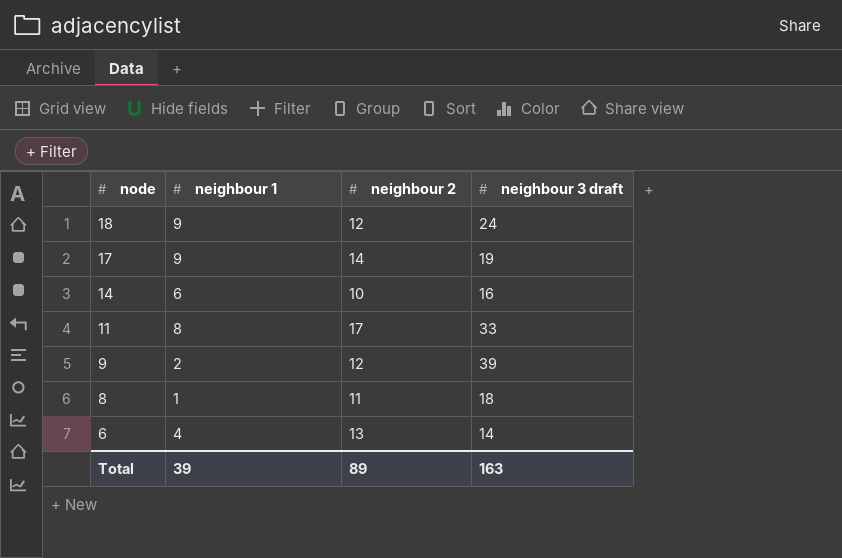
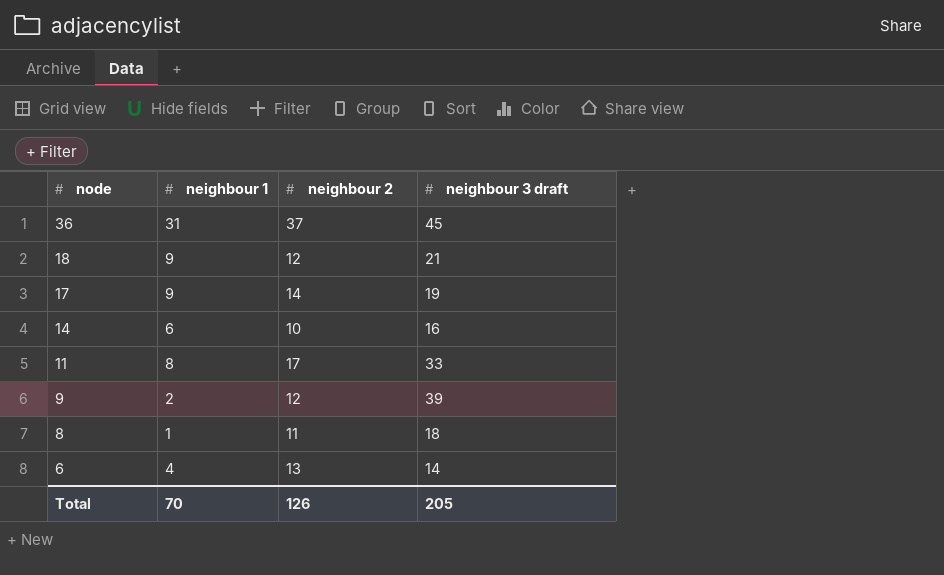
row 36: none -> 31 | 37 | 45
18 | neighbour 3 draft: 24 -> 21
Total | neighbour 1: 39 -> 70
Total | neighbour 2: 89 -> 126
Total | neighbour 3 draft: 163 -> 205

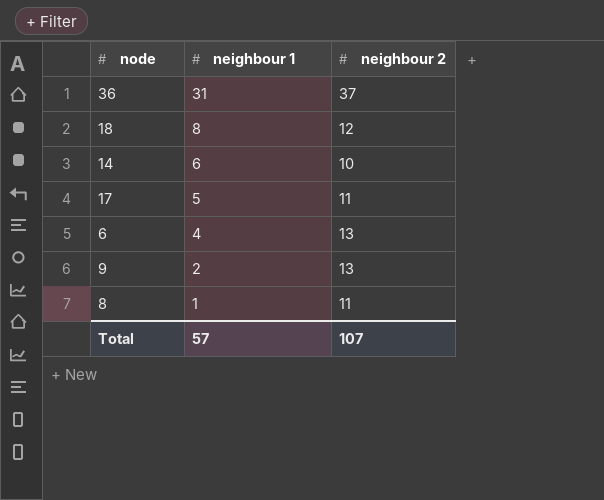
row order: node descending -> neighbour 1 descending
column neighbour 3 draft | position: 4 -> none
row 11: 8 | 17 | 33 -> none
18 | neighbour 1: 9 -> 8
17 | neighbour 1: 9 -> 5
17 | neighbour 2: 14 -> 11
9 | neighbour 2: 12 -> 13
Total | neighbour 1: 70 -> 57
Total | neighbour 2: 126 -> 107

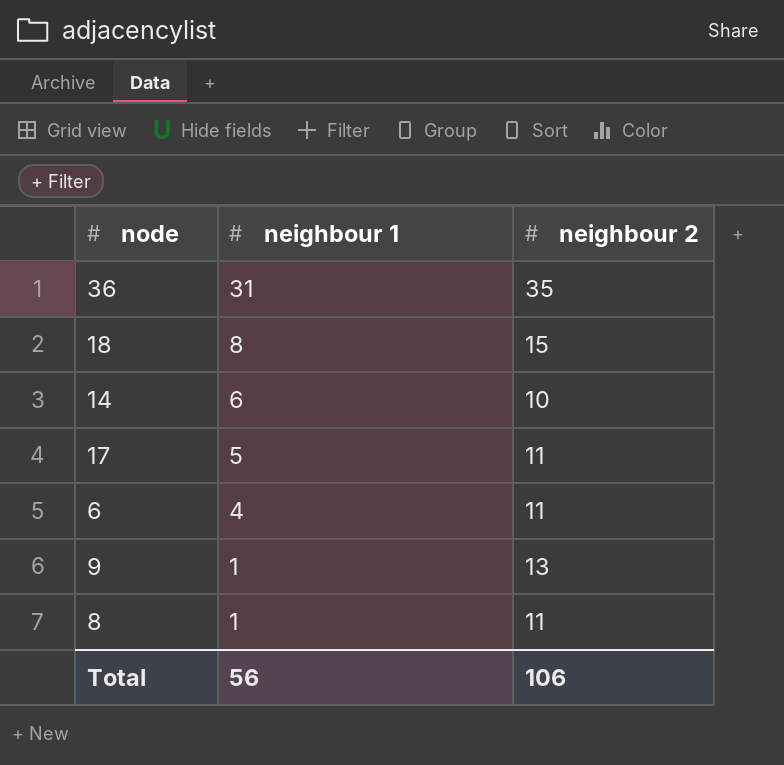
36 | neighbour 2: 37 -> 35
18 | neighbour 2: 12 -> 15
6 | neighbour 2: 13 -> 11
9 | neighbour 1: 2 -> 1
Total | neighbour 1: 57 -> 56
Total | neighbour 2: 107 -> 106

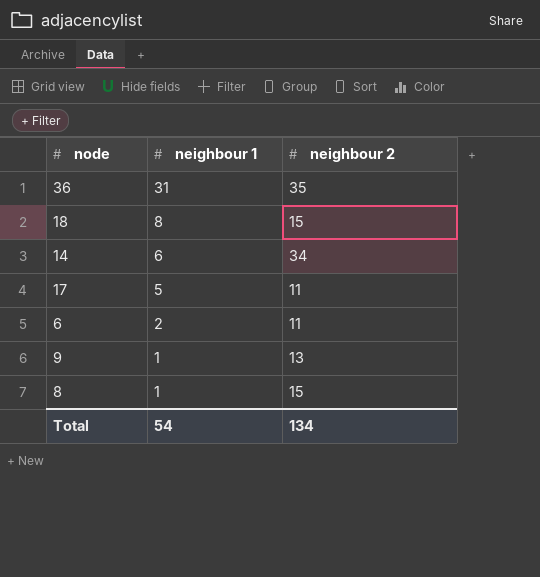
14 | neighbour 2: 10 -> 34
6 | neighbour 1: 4 -> 2
8 | neighbour 2: 11 -> 15
Total | neighbour 1: 56 -> 54
Total | neighbour 2: 106 -> 134

